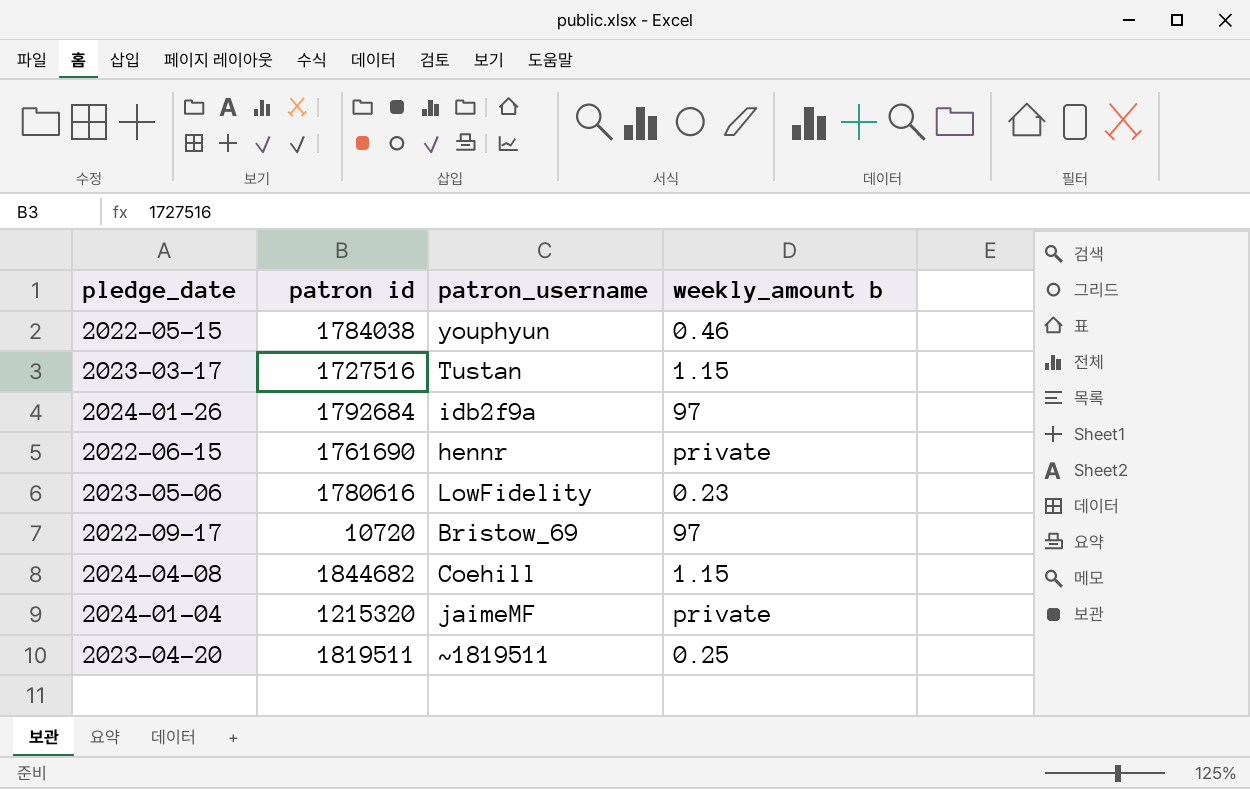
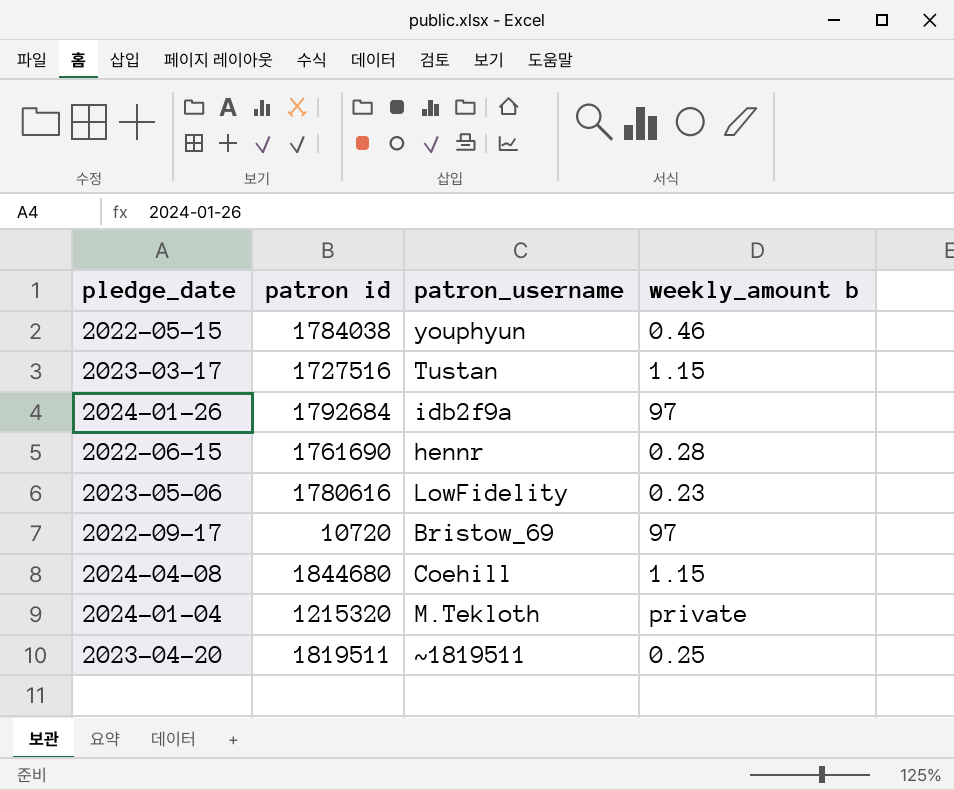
2022-06-15 | weekly_amount b: private -> 0.28
2024-04-08 | patron id: 1844682 -> 1844680
2024-01-04 | patron_username: jaimeMF -> M.Tekloth

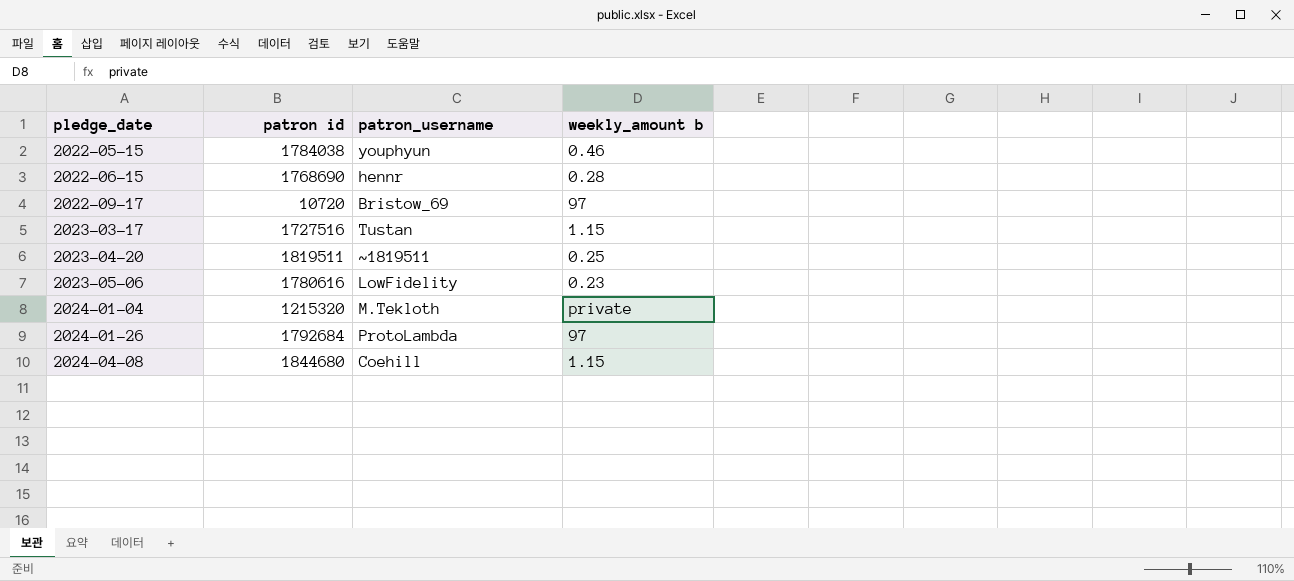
row order: none -> pledge_date ascending
2022-06-15 | patron id: 1761690 -> 1768690
2024-01-26 | patron_username: idb2f9a -> ProtoLambda

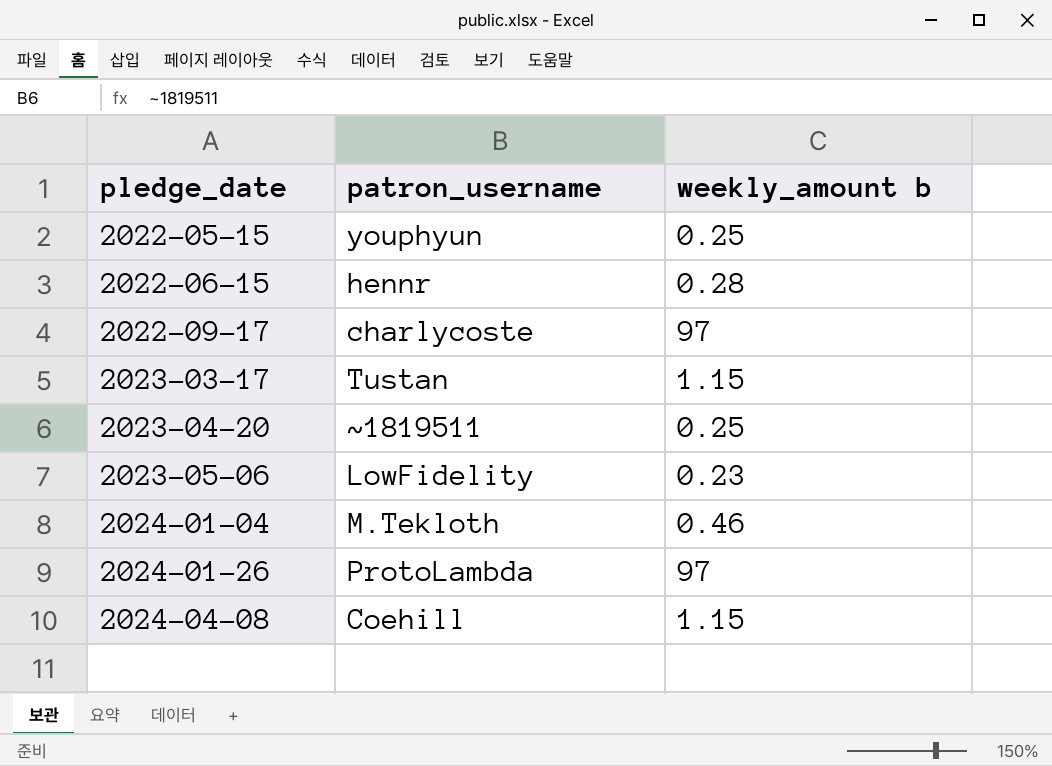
column patron id | position: 2 -> none
2022-05-15 | weekly_amount b: 0.46 -> 0.25
2022-09-17 | patron_username: Bristow_69 -> charlycoste
2024-01-04 | weekly_amount b: private -> 0.46

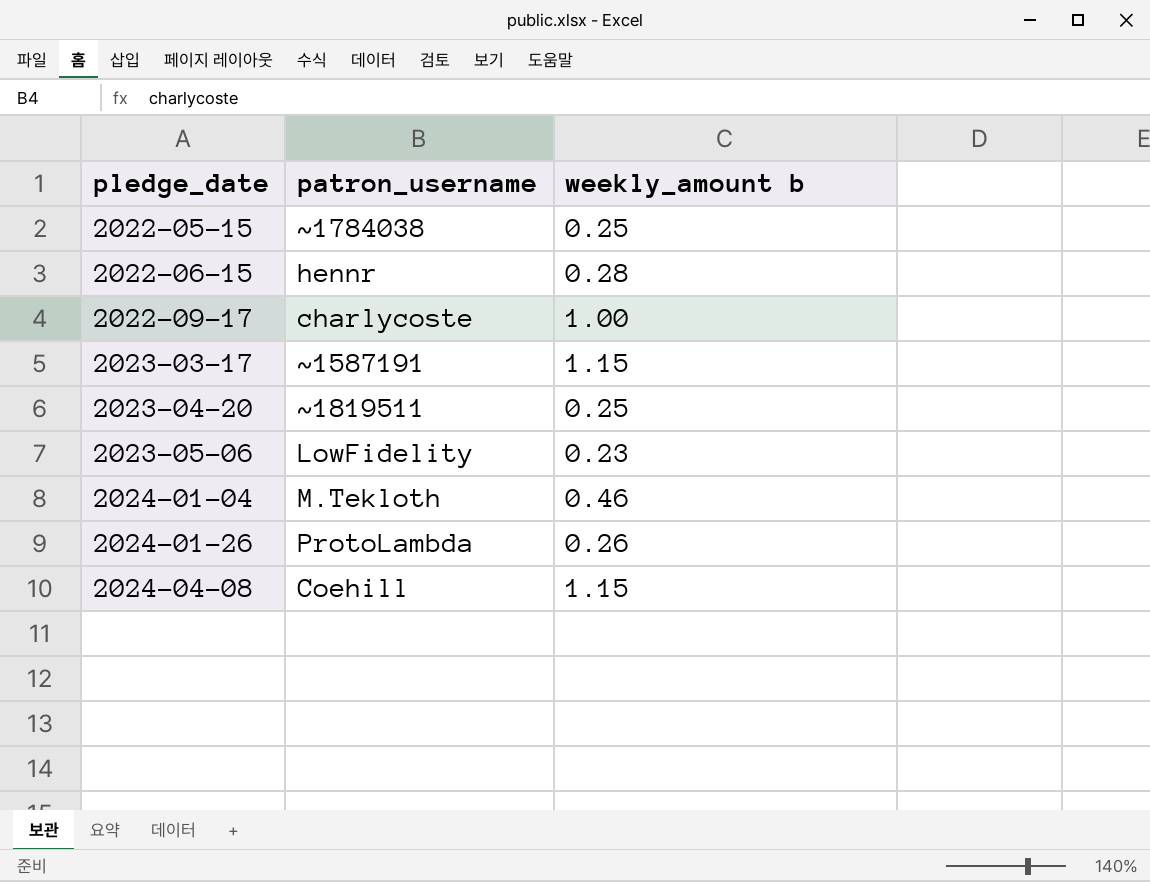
2022-05-15 | patron_username: youphyun -> ~1784038
2022-09-17 | weekly_amount b: 97 -> 1.00
2023-03-17 | patron_username: Tustan -> ~1587191
2024-01-26 | weekly_amount b: 97 -> 0.26

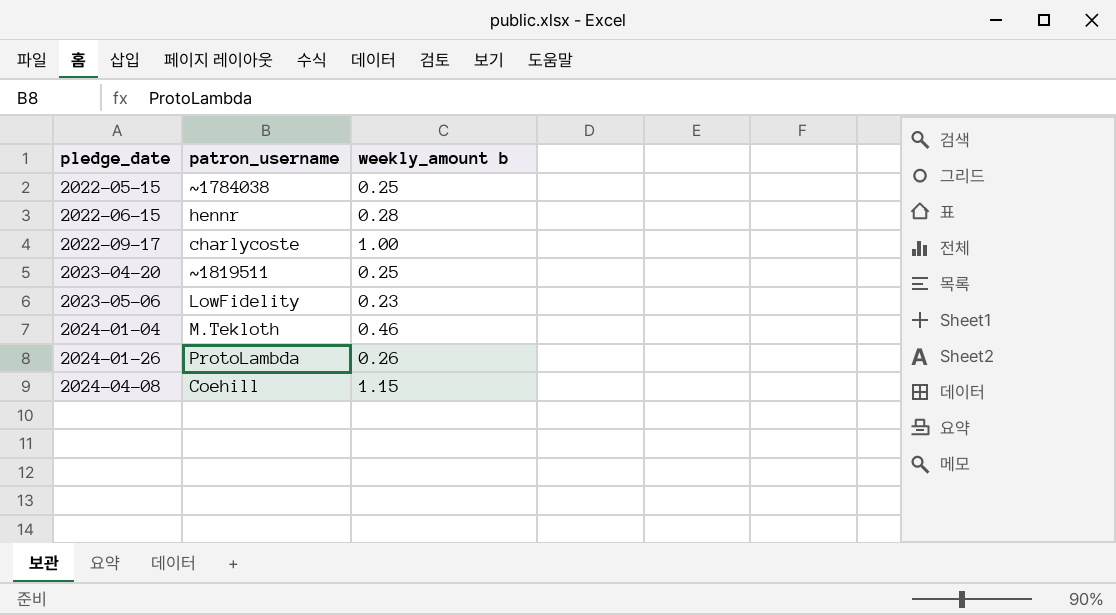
row 2023-03-17: ~1587191 | 1.15 -> none

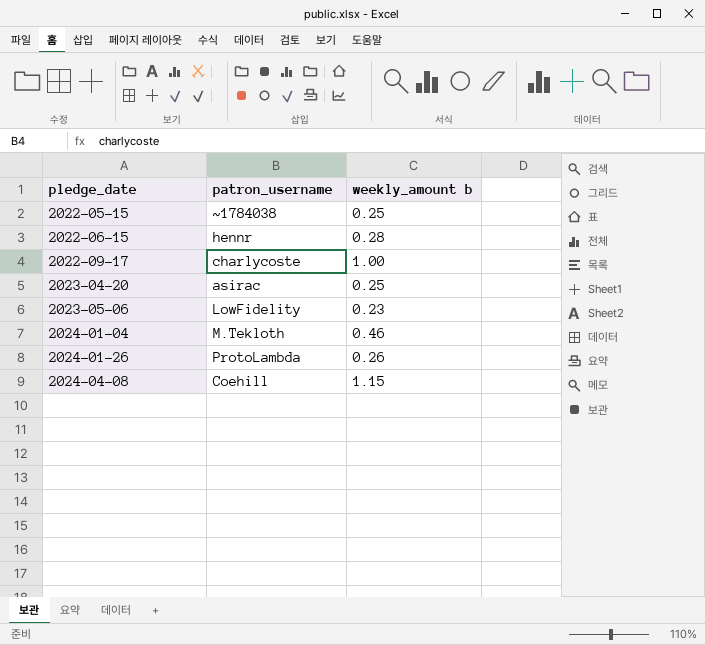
2023-04-20 | patron_username: ~1819511 -> asirac

